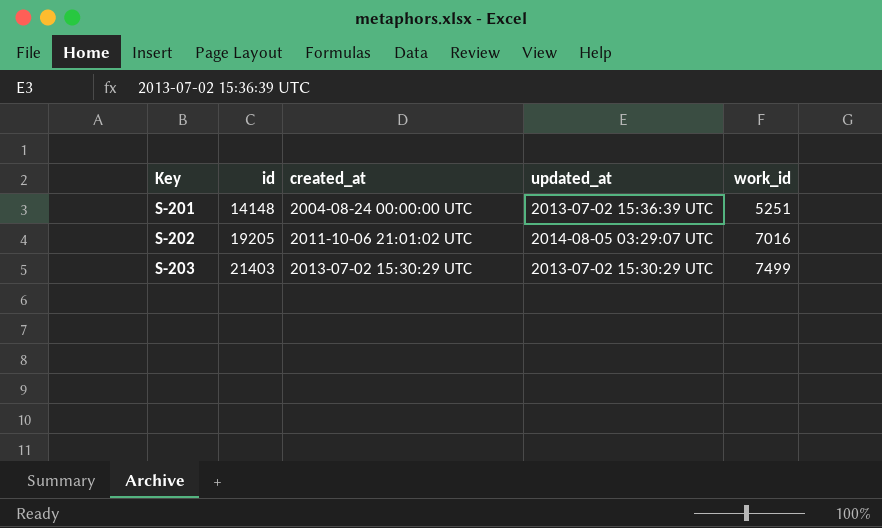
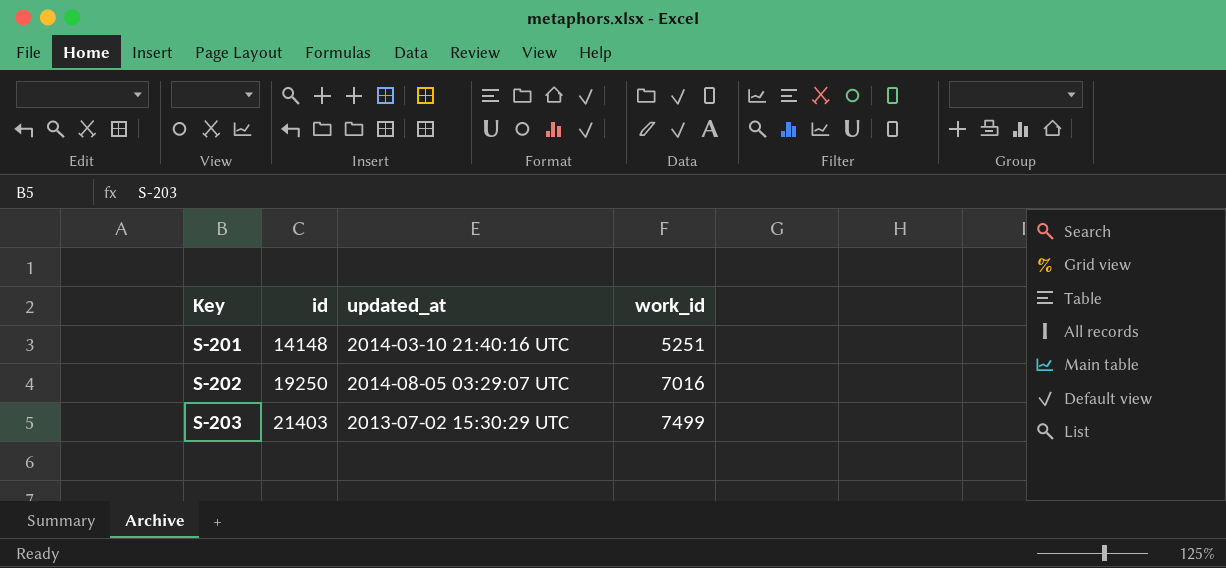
column created_at | position: 3 -> none
S-201 | updated_at: 2013-07-02 15:36:39 UTC -> 2014-03-10 21:40:16 UTC
S-202 | id: 19205 -> 19250

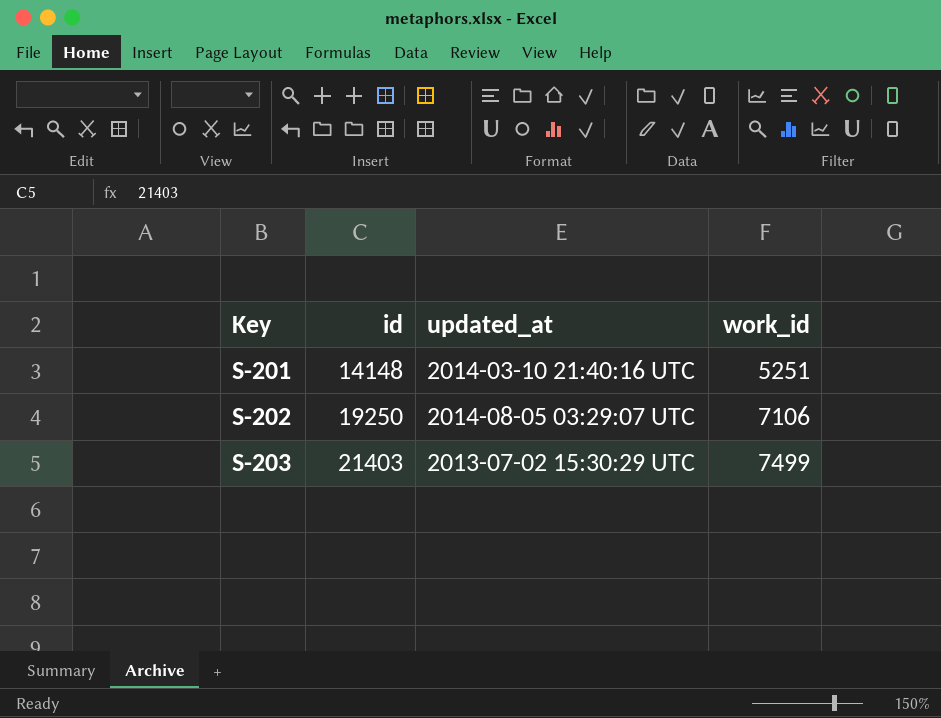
S-202 | work_id: 7016 -> 7106

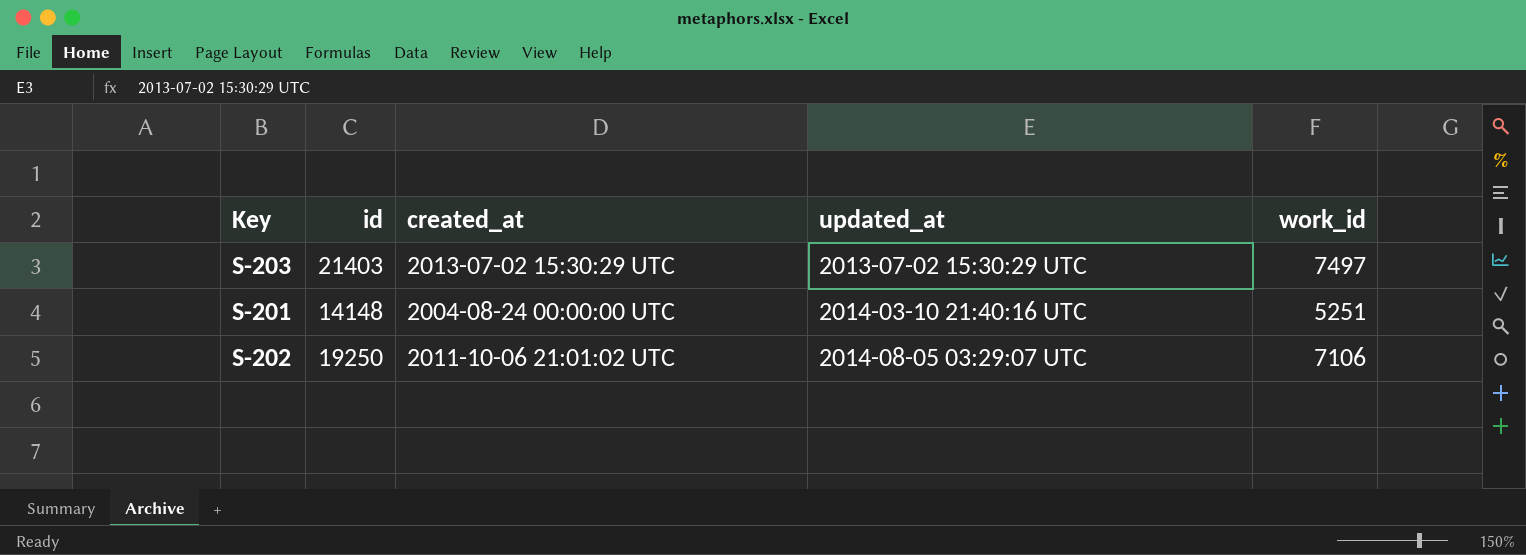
row order: Key ascending -> updated_at ascending
column created_at | position: none -> 3
S-203 | work_id: 7499 -> 7497

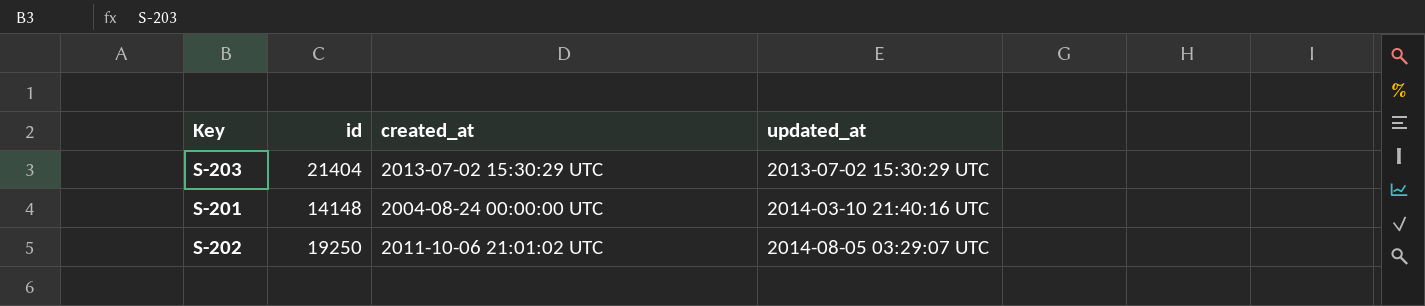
column work_id | position: 5 -> none
S-203 | id: 21403 -> 21404

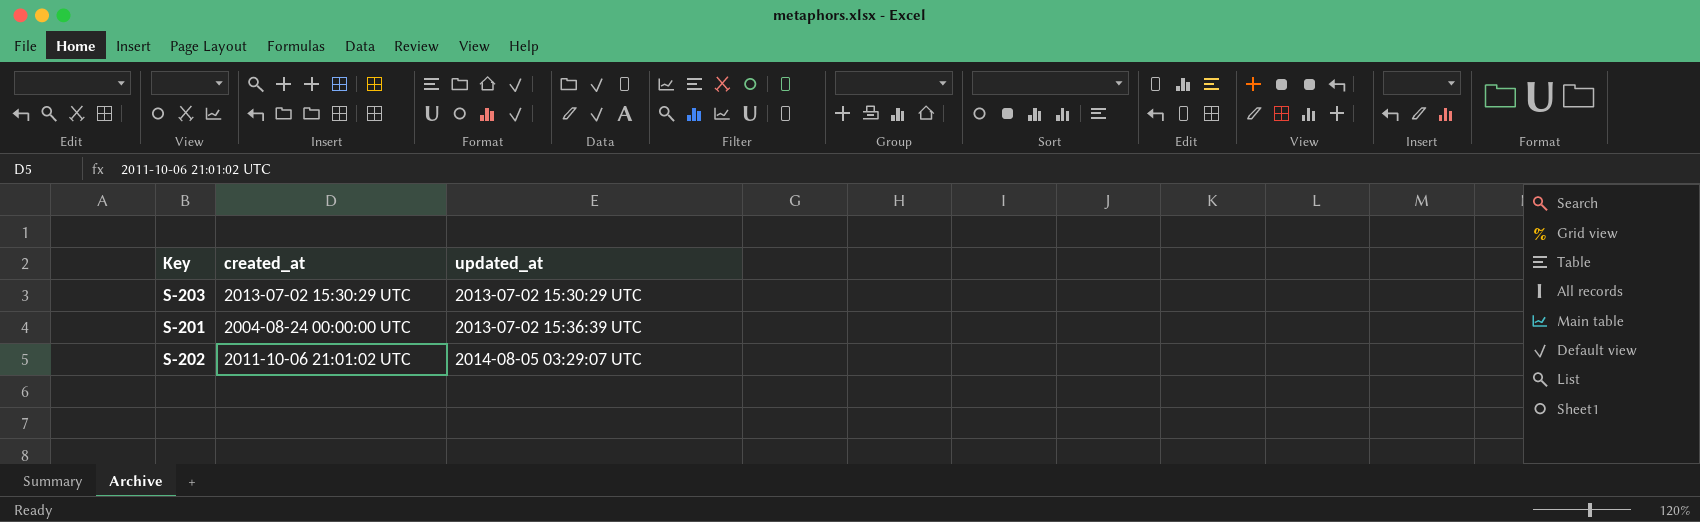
column id | position: 2 -> none
S-201 | updated_at: 2014-03-10 21:40:16 UTC -> 2013-07-02 15:36:39 UTC

